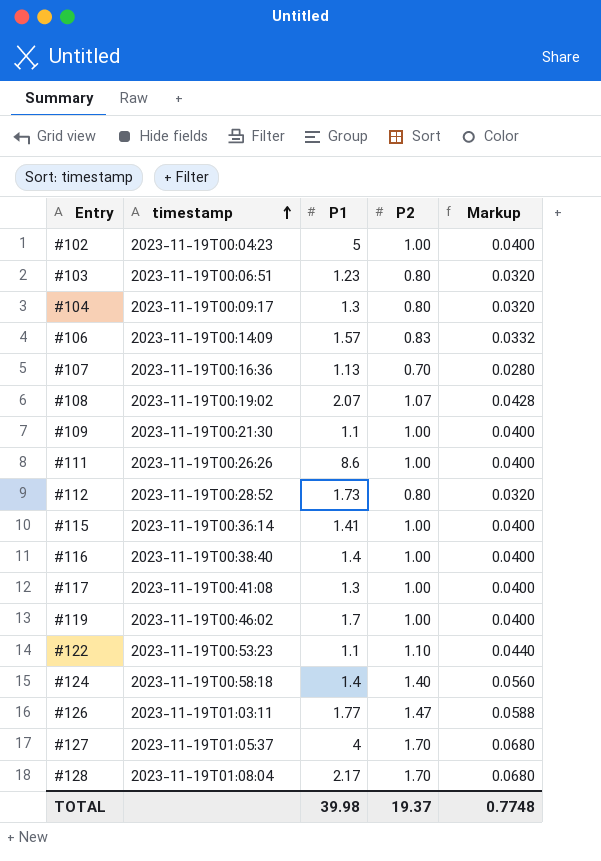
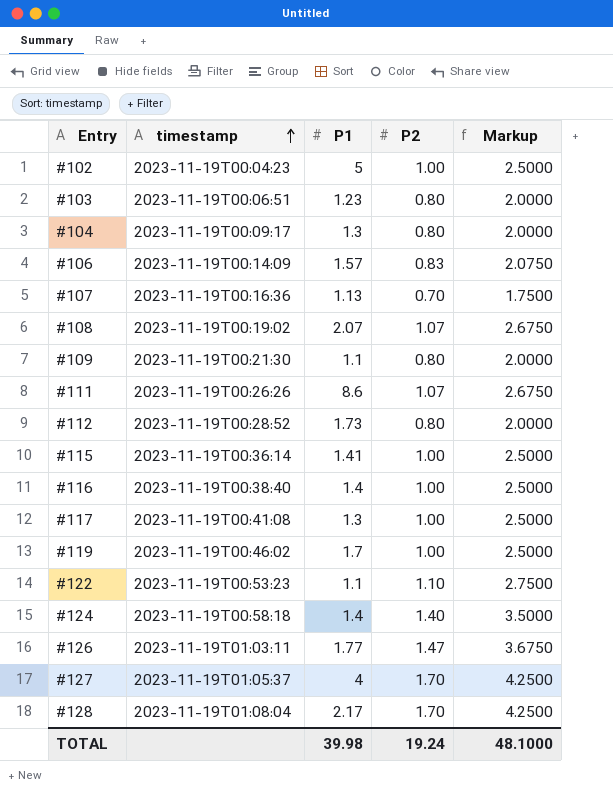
column Markup | formula: [P2] * 0.04 -> [P2] * 2.5
#109 | P2: 1.00 -> 0.80
#111 | P2: 1.00 -> 1.07
TOTAL | P2: 19.37 -> 19.24
TOTAL | Markup: 0.7748 -> 48.1000

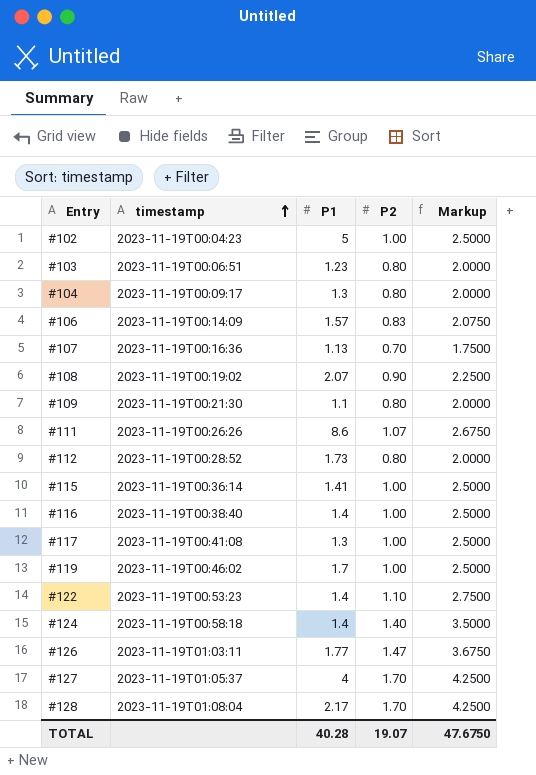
#108 | P2: 1.07 -> 0.90
#108 | Markup: 2.6750 -> 2.2500
#122 | P1: 1.1 -> 1.4
TOTAL | P1: 39.98 -> 40.28
TOTAL | P2: 19.24 -> 19.07
TOTAL | Markup: 48.1000 -> 47.6750

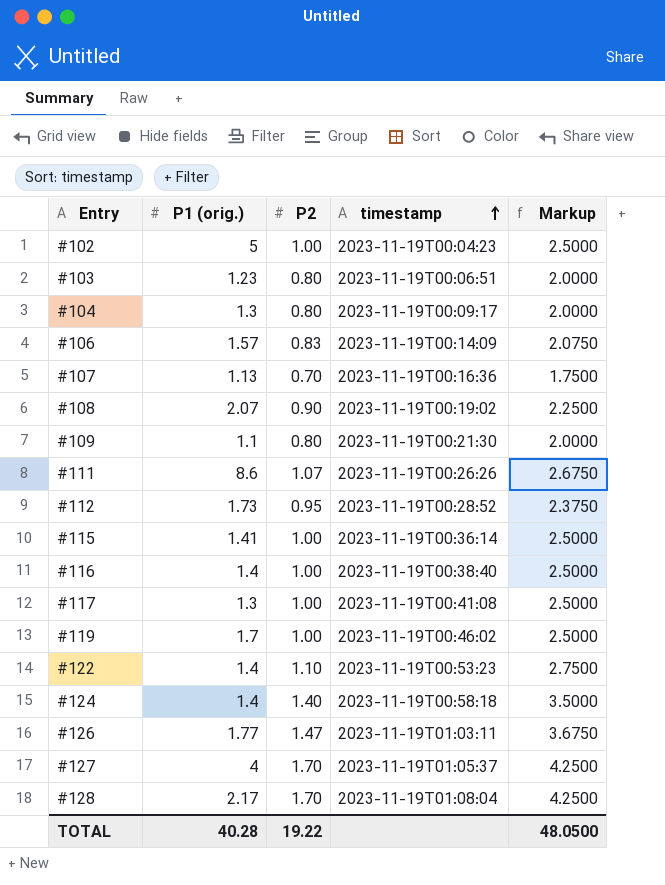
column name: P1 -> P1 (orig.)
column timestamp | position: 2 -> 4
#112 | P2: 0.80 -> 0.95
#112 | Markup: 2.0000 -> 2.3750
TOTAL | P2: 19.07 -> 19.22
TOTAL | Markup: 47.6750 -> 48.0500

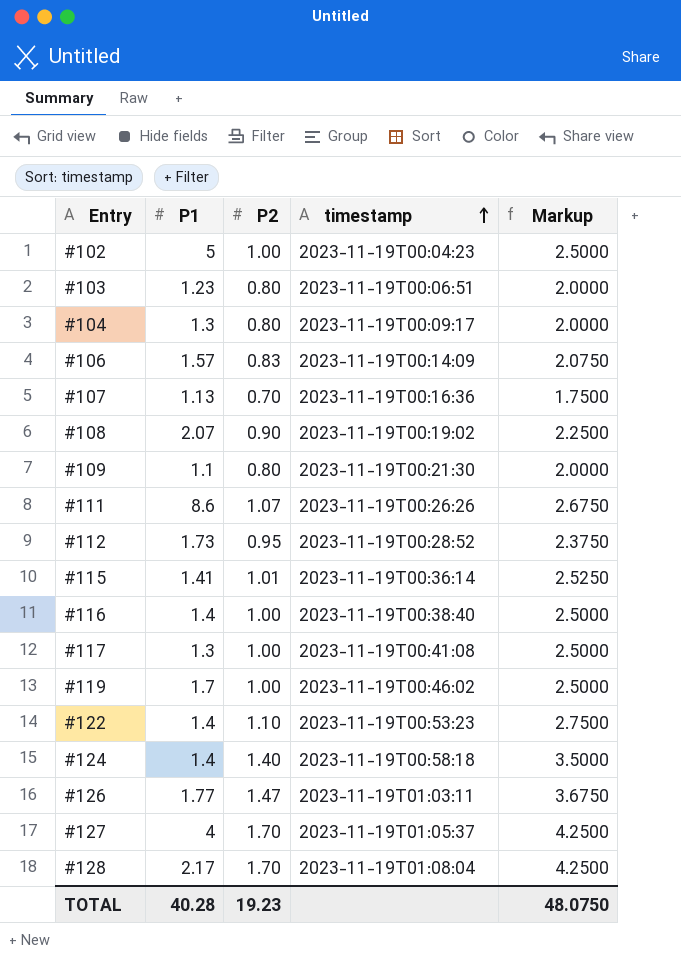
column name: P1 (orig.) -> P1
#115 | P2: 1.00 -> 1.01
#115 | Markup: 2.5000 -> 2.5250
TOTAL | P2: 19.22 -> 19.23
TOTAL | Markup: 48.0500 -> 48.0750

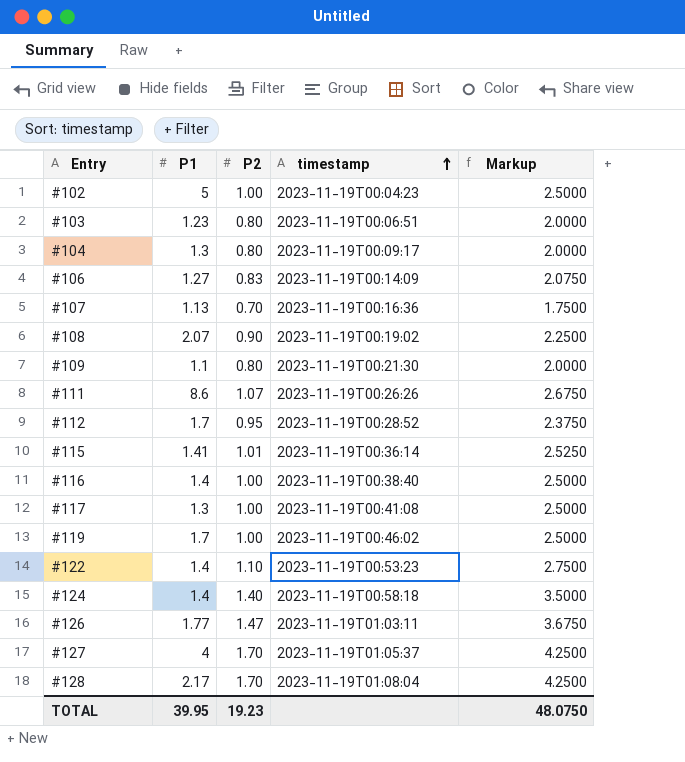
#106 | P1: 1.57 -> 1.27
#112 | P1: 1.73 -> 1.7
TOTAL | P1: 40.28 -> 39.95

